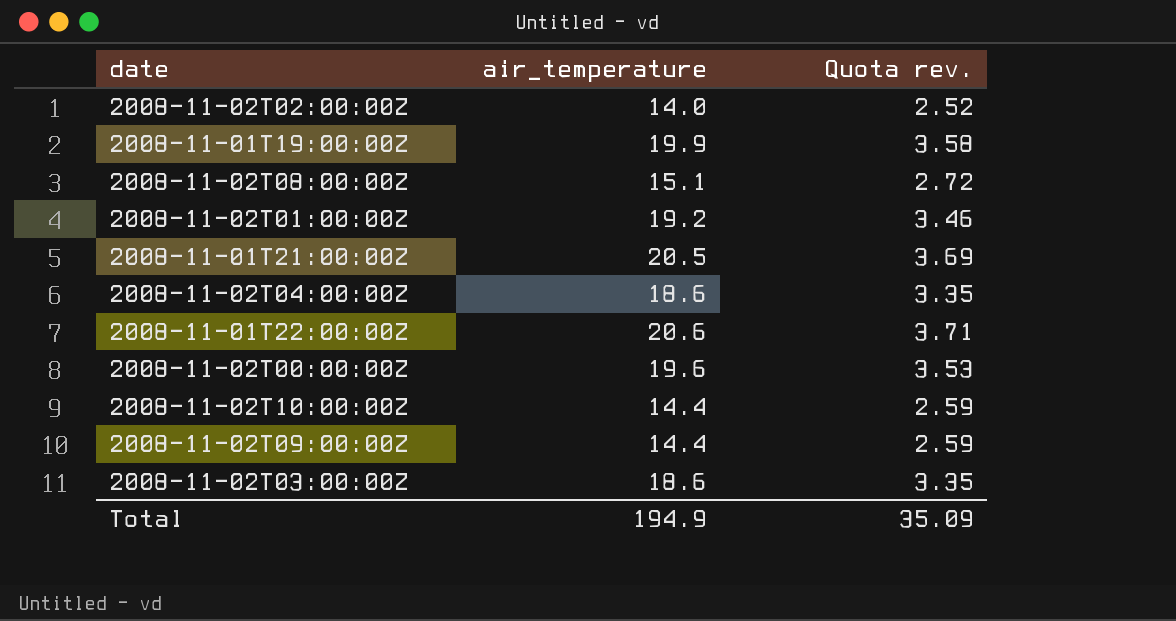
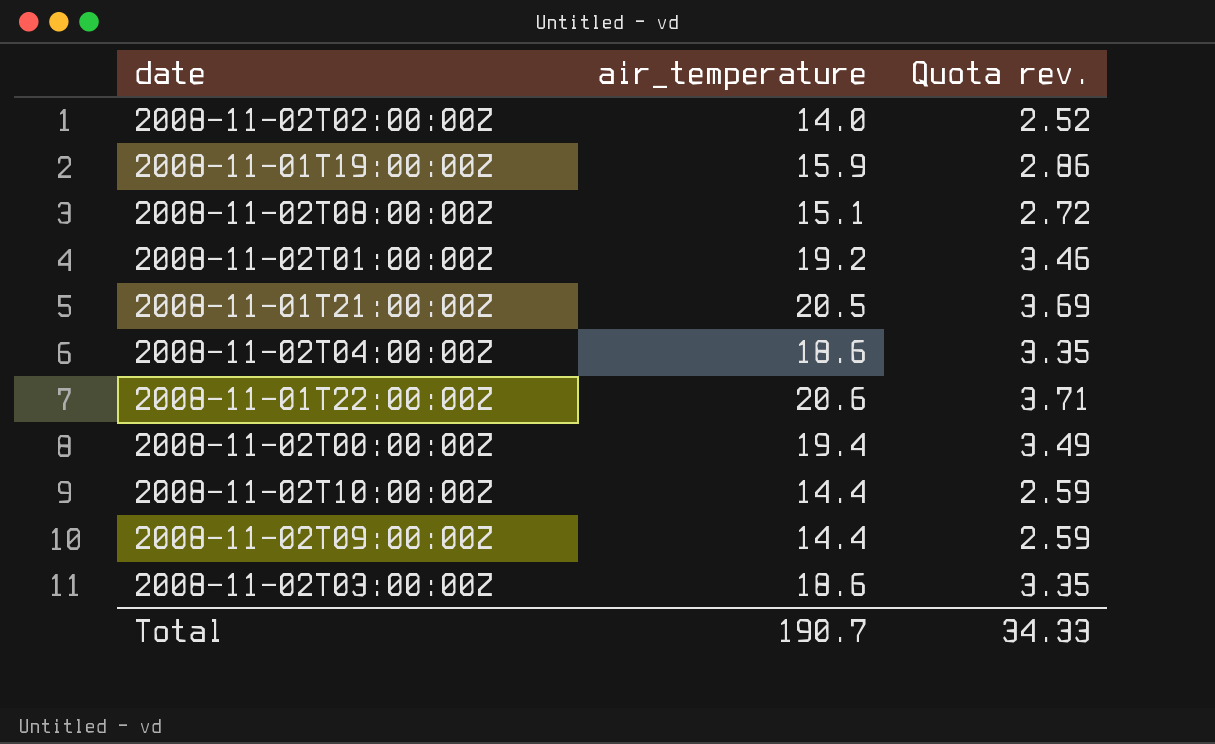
2008-11-01T19:00:00Z | air_temperature: 19.9 -> 15.9
2008-11-01T19:00:00Z | Quota rev.: 3.58 -> 2.86
2008-11-02T00:00:00Z | air_temperature: 19.6 -> 19.4
2008-11-02T00:00:00Z | Quota rev.: 3.53 -> 3.49
Total | air_temperature: 194.9 -> 190.7
Total | Quota rev.: 35.09 -> 34.33

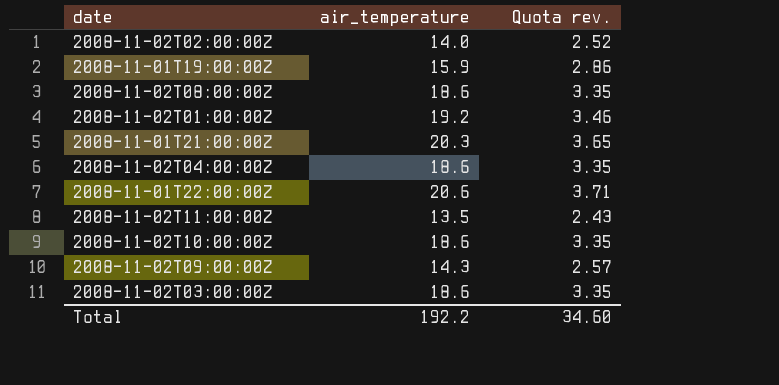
row 2008-11-02T00:00:00Z: 19.4 | 3.49 -> none
2008-11-02T08:00:00Z | air_temperature: 15.1 -> 18.6
2008-11-02T08:00:00Z | Quota rev.: 2.72 -> 3.35
2008-11-01T21:00:00Z | air_temperature: 20.5 -> 20.3
2008-11-01T21:00:00Z | Quota rev.: 3.69 -> 3.65
row 2008-11-02T11:00:00Z: none -> 13.5 | 2.43
2008-11-02T10:00:00Z | air_temperature: 14.4 -> 18.6
2008-11-02T10:00:00Z | Quota rev.: 2.59 -> 3.35
2008-11-02T09:00:00Z | air_temperature: 14.4 -> 14.3
2008-11-02T09:00:00Z | Quota rev.: 2.59 -> 2.57
Total | air_temperature: 190.7 -> 192.2
Total | Quota rev.: 34.33 -> 34.60

